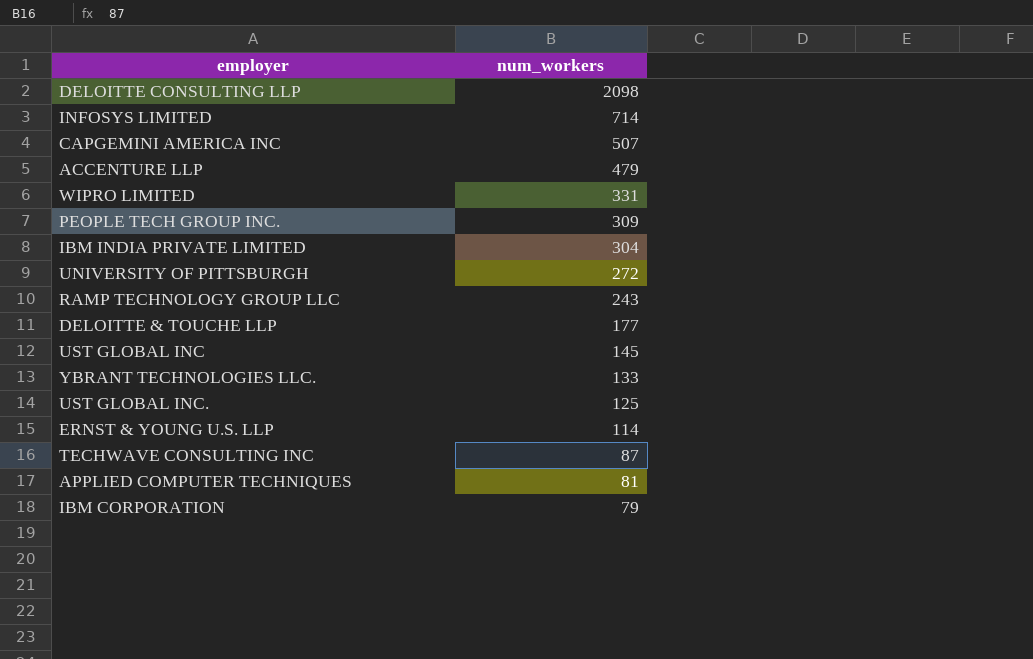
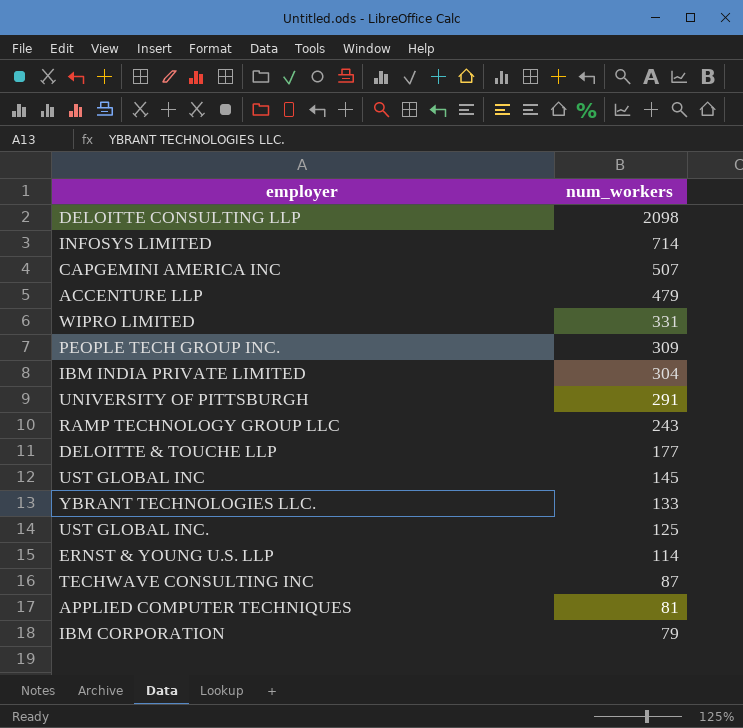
UNIVERSITY OF PITTSBURGH | num_workers: 272 -> 291

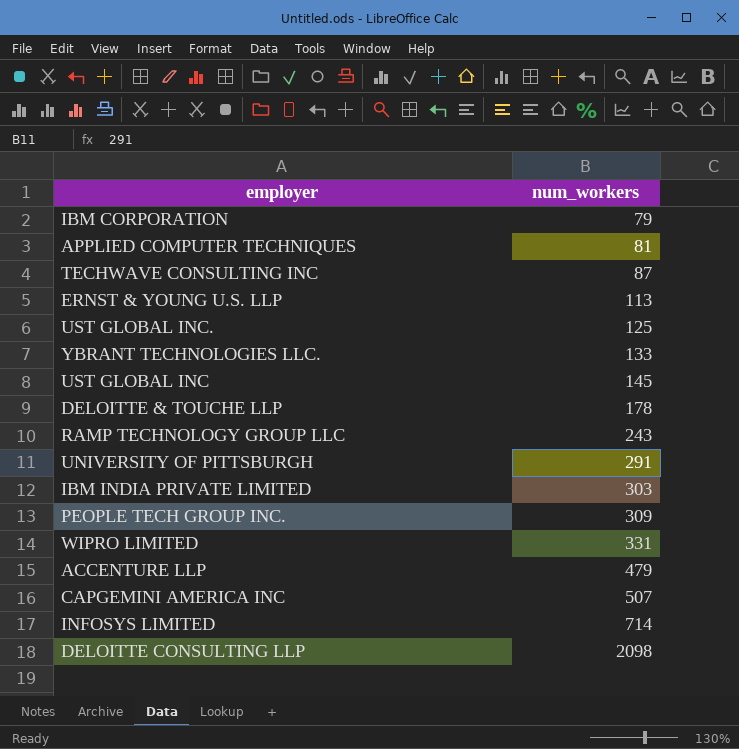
row order: num_workers descending -> num_workers ascending
ERNST & YOUNG U.S. LLP | num_workers: 114 -> 113
DELOITTE & TOUCHE LLP | num_workers: 177 -> 178
IBM INDIA PRIVATE LIMITED | num_workers: 304 -> 303

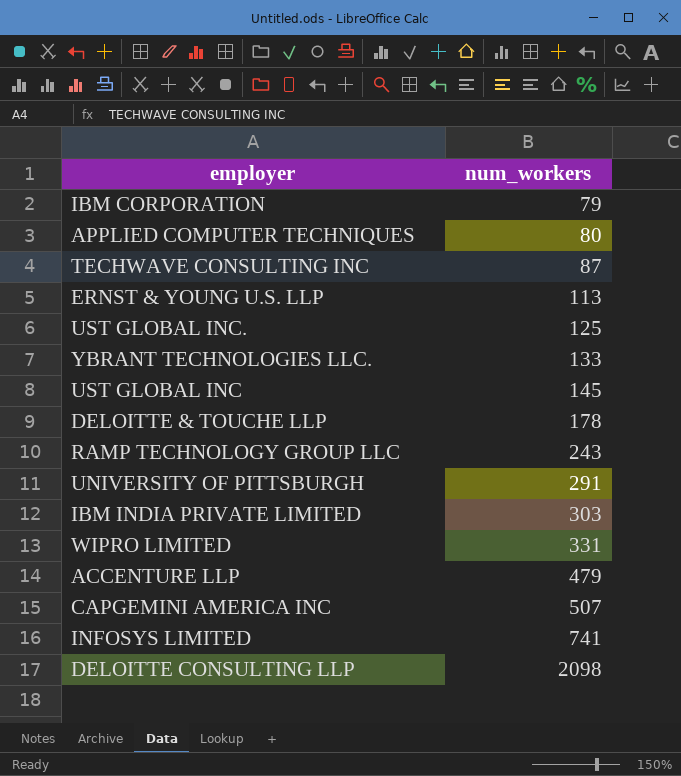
row PEOPLE TECH GROUP INC.: 309 -> none
APPLIED COMPUTER TECHNIQUES | num_workers: 81 -> 80
INFOSYS LIMITED | num_workers: 714 -> 741

